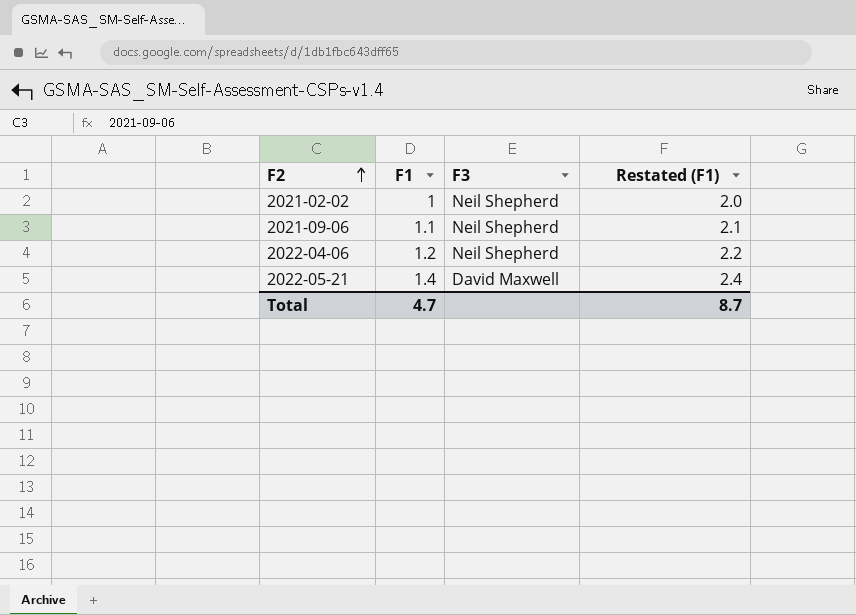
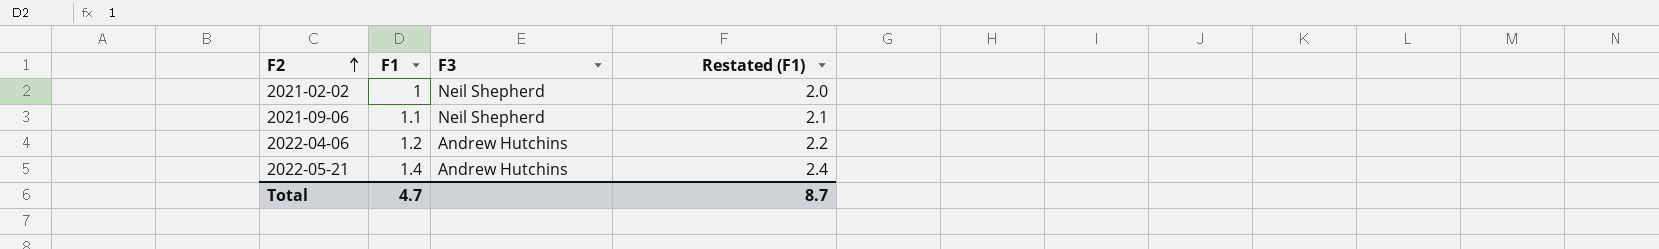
2022-04-06 | F3: Neil Shepherd -> Andrew Hutchins
2022-05-21 | F3: David Maxwell -> Andrew Hutchins

